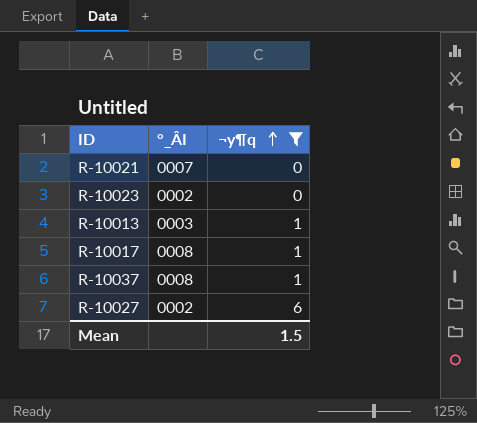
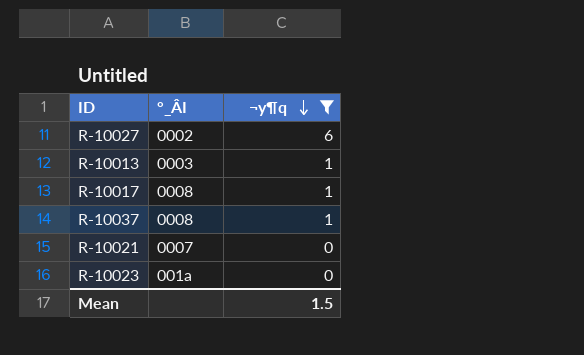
row order: ¬y¶q ascending -> ¬y¶q descending
R-10023 | °_ÂI: 0002 -> 001a

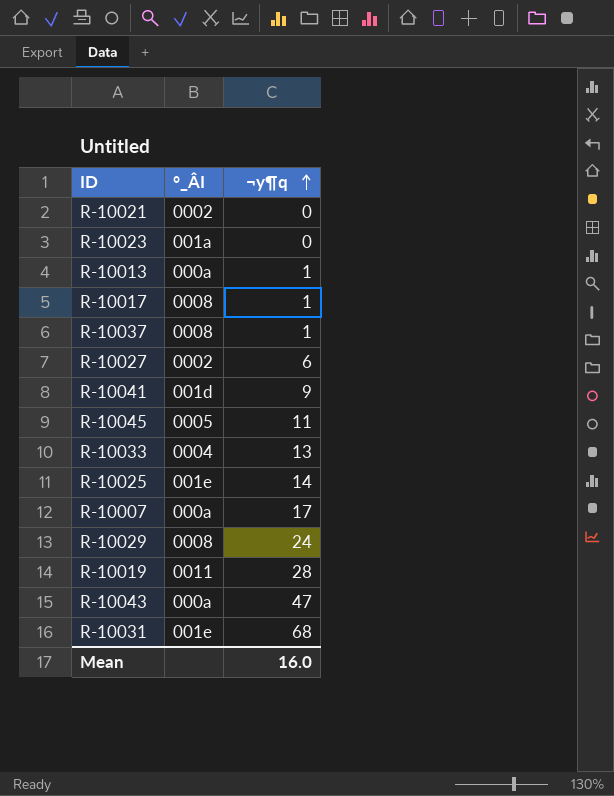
filter: ¬y¶q <= 6 -> none
row order: ¬y¶q descending -> ¬y¶q ascending
R-10021 | °_ÂI: 0007 -> 0002
R-10013 | °_ÂI: 0003 -> 000a
Mean | ¬y¶q: 1.5 -> 16.0

